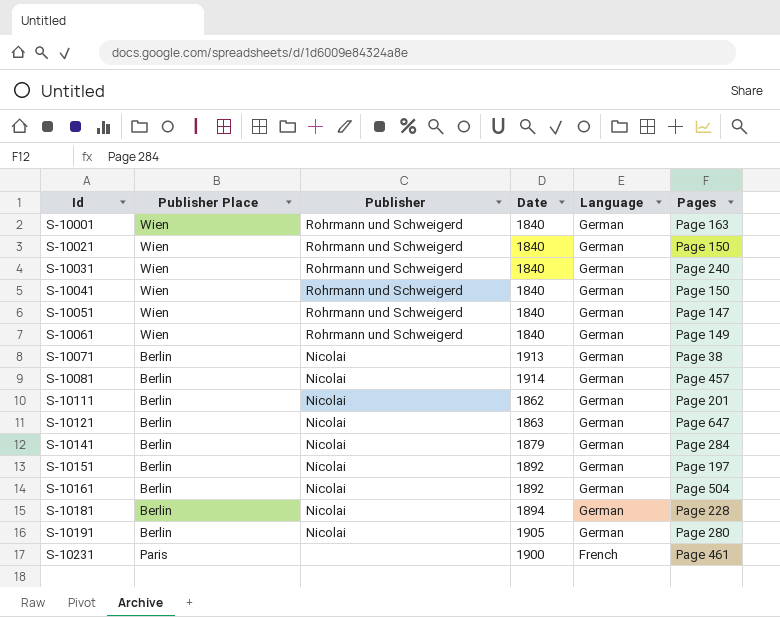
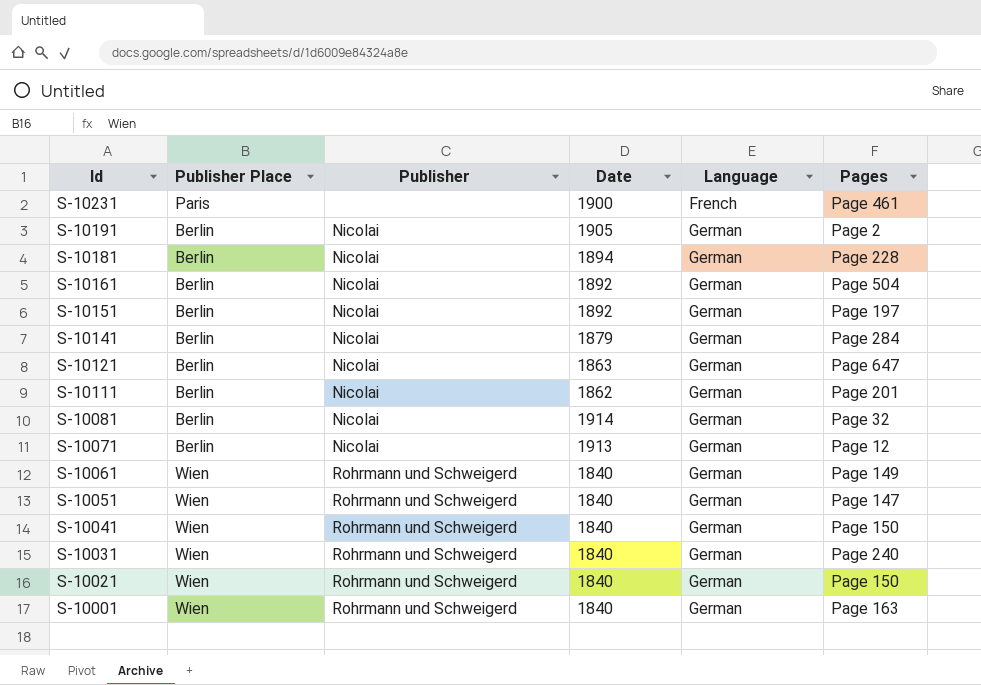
row order: Id ascending -> Id descending
S-10191 | Pages: Page 280 -> Page 2
S-10081 | Pages: Page 457 -> Page 32
S-10071 | Pages: Page 38 -> Page 12

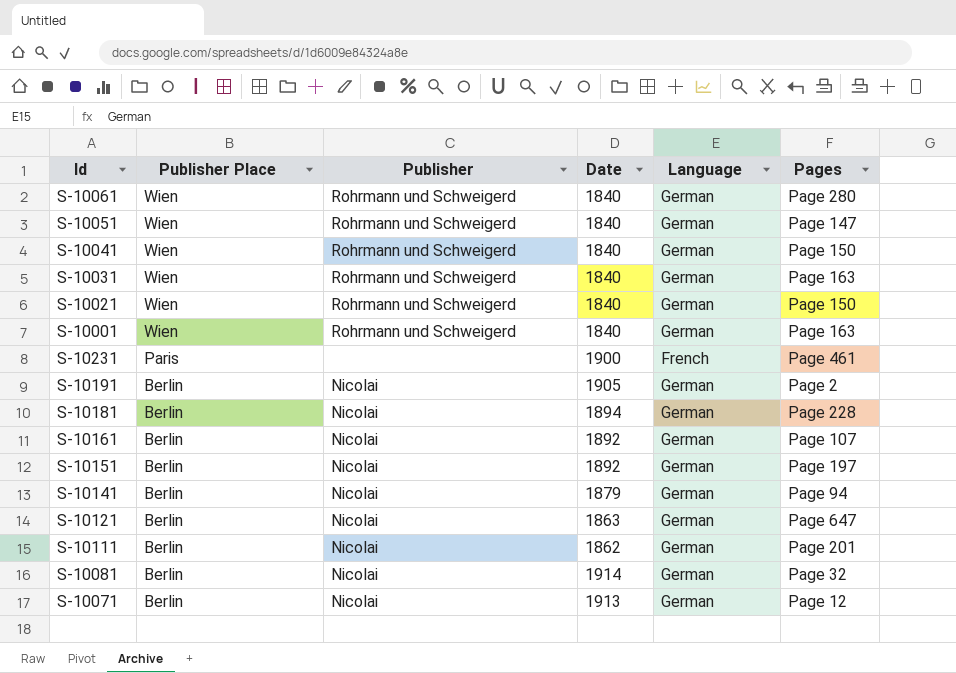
row order: Id descending -> Publisher Place descending
S-10061 | Pages: Page 149 -> Page 280
S-10031 | Pages: Page 240 -> Page 163
S-10161 | Pages: Page 504 -> Page 107
S-10141 | Pages: Page 284 -> Page 94

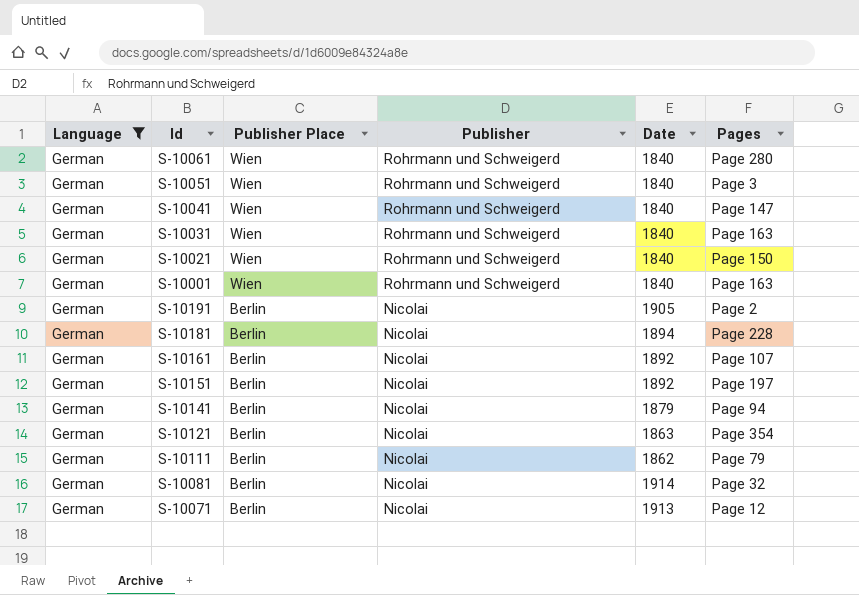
filter: none -> Language = German
column Language | position: 5 -> 1
S-10051 | Pages: Page 147 -> Page 3
S-10041 | Pages: Page 150 -> Page 147
S-10121 | Pages: Page 647 -> Page 354
S-10111 | Pages: Page 201 -> Page 79

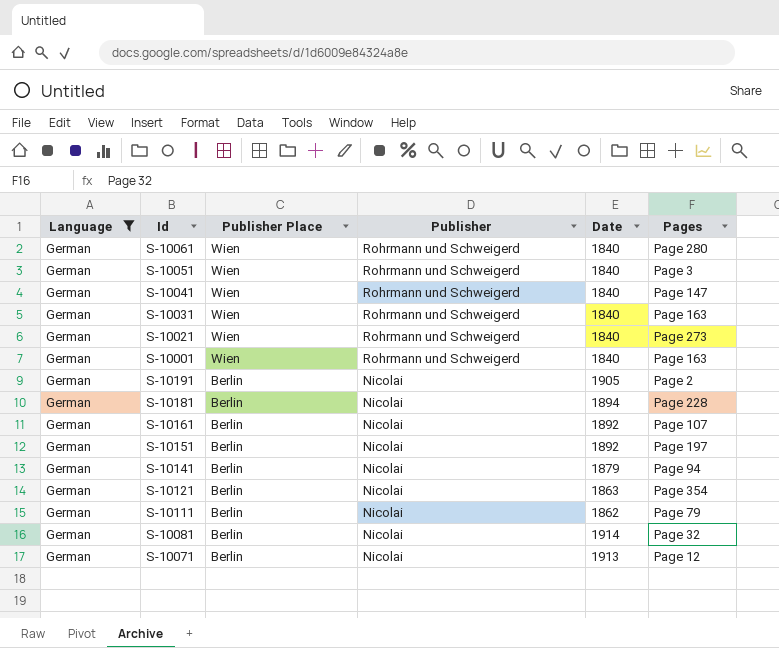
S-10021 | Pages: Page 150 -> Page 273

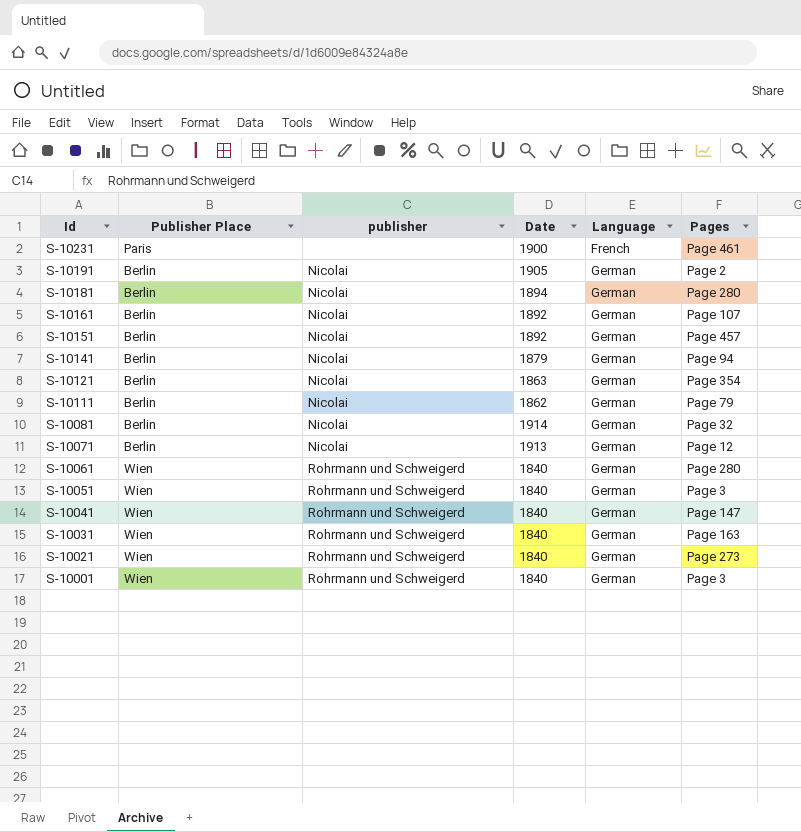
filter: Language = German -> none
row order: Publisher Place descending -> Id descending
column name: Publisher -> publisher
column Language | position: 1 -> 5
S-10181 | Pages: Page 228 -> Page 280
S-10151 | Pages: Page 197 -> Page 457
S-10001 | Pages: Page 163 -> Page 3

